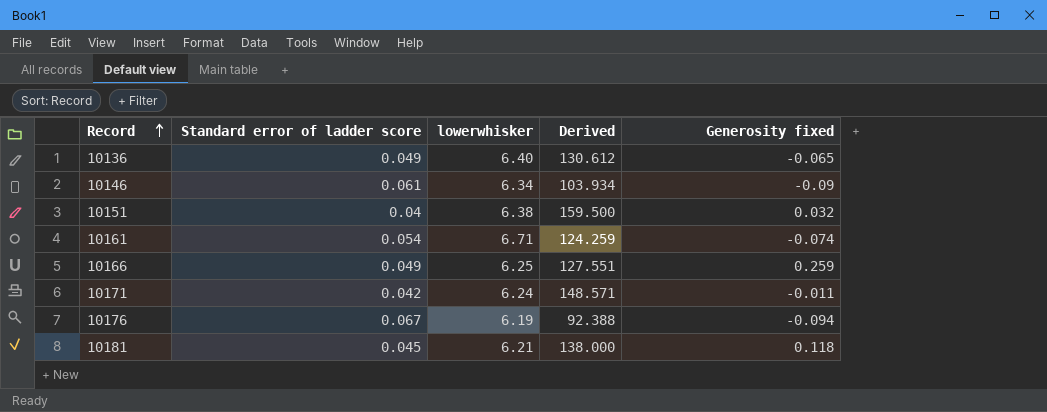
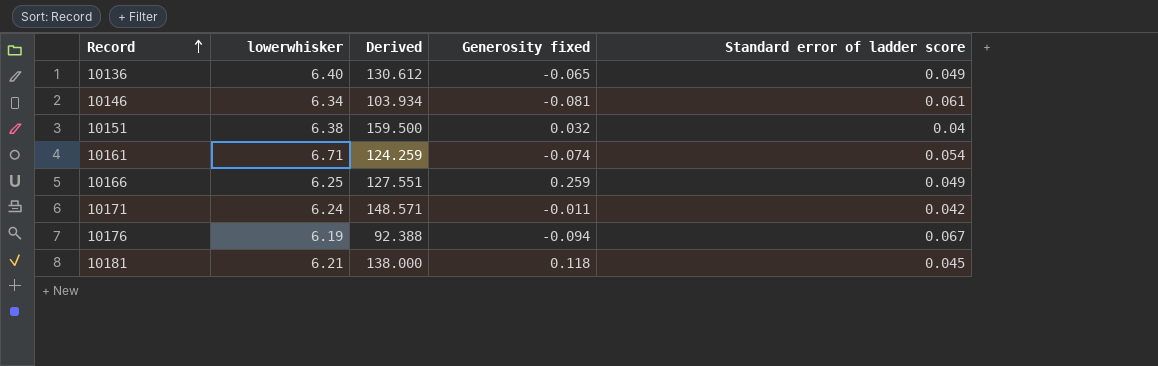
column Standard error of ladder score | position: 2 -> 5
10146 | Generosity fixed: -0.09 -> -0.081

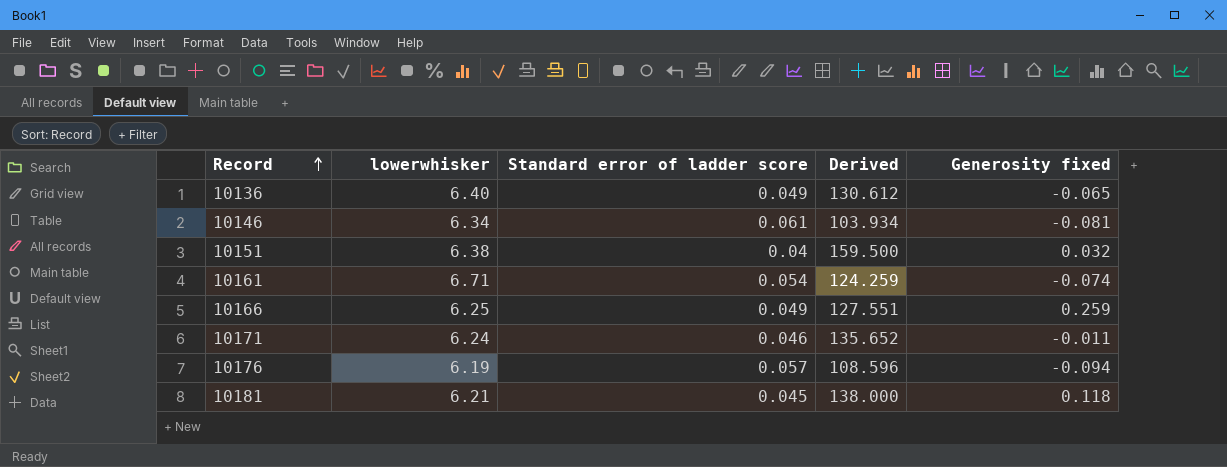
column Standard error of ladder score | position: 5 -> 3
10171 | Standard error of ladder score: 0.042 -> 0.046
10171 | Derived: 148.571 -> 135.652
10176 | Standard error of ladder score: 0.067 -> 0.057
10176 | Derived: 92.388 -> 108.596

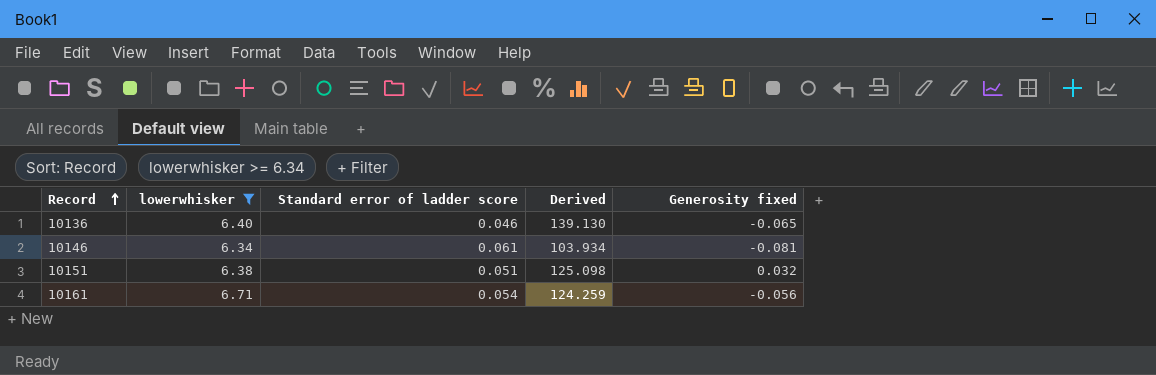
filter: none -> lowerwhisker >= 6.34
10136 | Standard error of ladder score: 0.049 -> 0.046
10136 | Derived: 130.612 -> 139.130
10151 | Standard error of ladder score: 0.04 -> 0.051
10151 | Derived: 159.500 -> 125.098
10161 | Generosity fixed: -0.074 -> -0.056

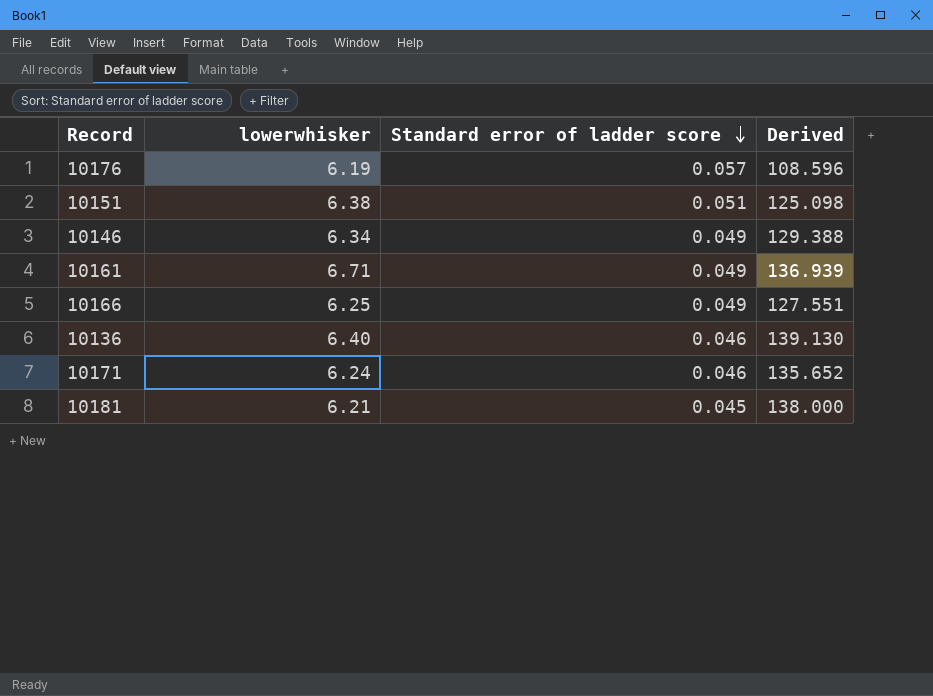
filter: lowerwhisker >= 6.34 -> none
row order: Record ascending -> Standard error of ladder score descending
column Generosity fixed | position: 5 -> none
10146 | Standard error of ladder score: 0.061 -> 0.049
10146 | Derived: 103.934 -> 129.388
10161 | Standard error of ladder score: 0.054 -> 0.049
10161 | Derived: 124.259 -> 136.939

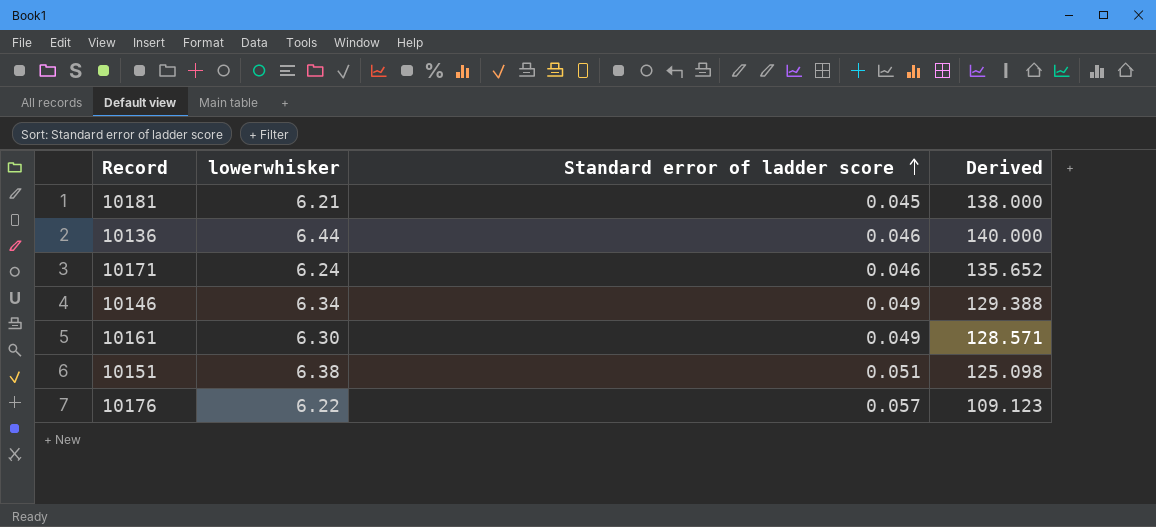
row order: Standard error of ladder score descending -> Standard error of ladder score ascending
row 10166: 6.25 | 0.049 | 127.551 -> none
10136 | lowerwhisker: 6.40 -> 6.44
10136 | Derived: 139.130 -> 140.000
10161 | lowerwhisker: 6.71 -> 6.30
10161 | Derived: 136.939 -> 128.571
10176 | lowerwhisker: 6.19 -> 6.22
10176 | Derived: 108.596 -> 109.123

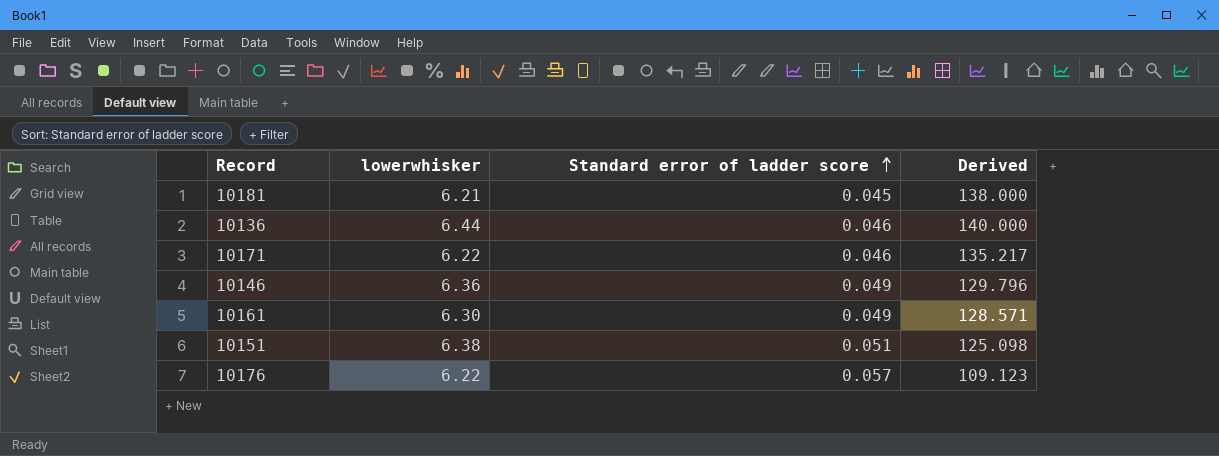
10171 | lowerwhisker: 6.24 -> 6.22
10171 | Derived: 135.652 -> 135.217
10146 | lowerwhisker: 6.34 -> 6.36
10146 | Derived: 129.388 -> 129.796

